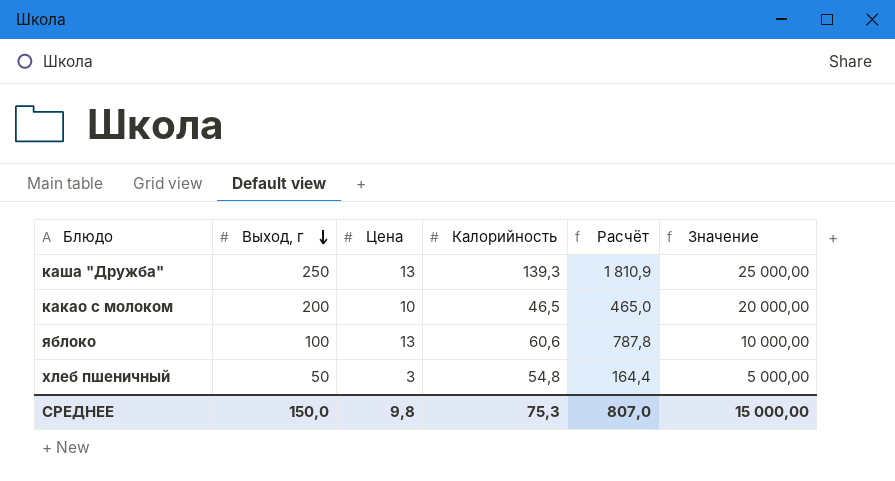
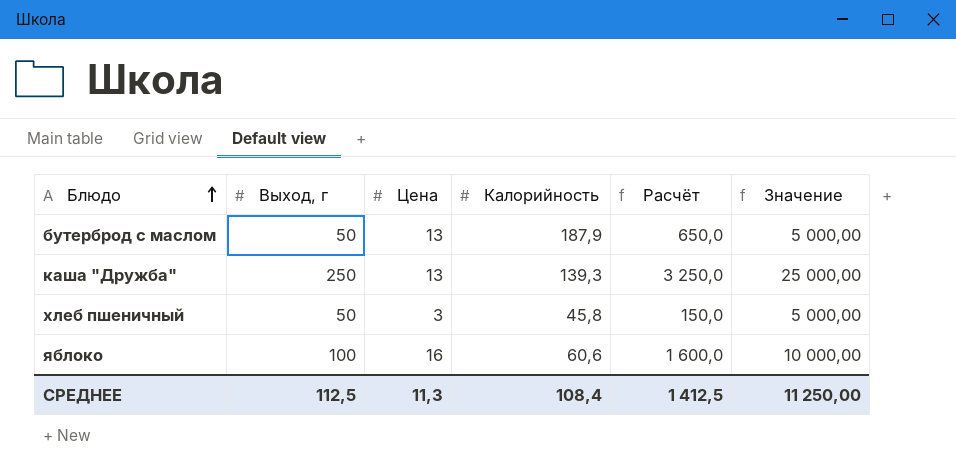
row order: Выход, г descending -> Блюдо ascending
column Расчёт | formula: [Цена] * [Калорийность] -> [Выход, г] * [Цена]
row какао с молоком: 200 | 10 | 46,5 | 465,0 | 20 000,00 -> none
row бутерброд с маслом: none -> 50 | 13 | 187,9 | 650,0 | 5 000,00
хлеб пшеничный | Калорийность: 54,8 -> 45,8
яблоко | Цена: 13 -> 16
СРЕДНЕЕ | Выход, г: 150,0 -> 112,5
СРЕДНЕЕ | Цена: 9,8 -> 11,3
СРЕДНЕЕ | Калорийность: 75,3 -> 108,4
СРЕДНЕЕ | Расчёт: 807,0 -> 1 412,5
СРЕДНЕЕ | Значение: 15 000,00 -> 11 250,00

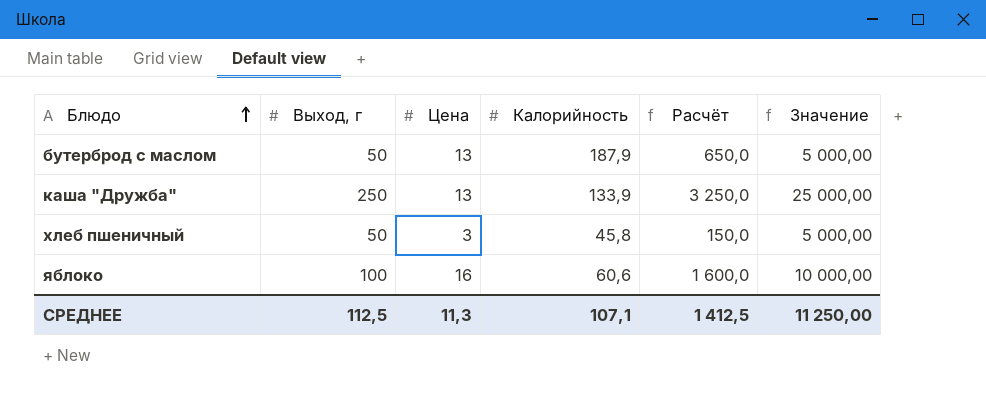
каша "Дружба" | Калорийность: 139,3 -> 133,9
СРЕДНЕЕ | Калорийность: 108,4 -> 107,1

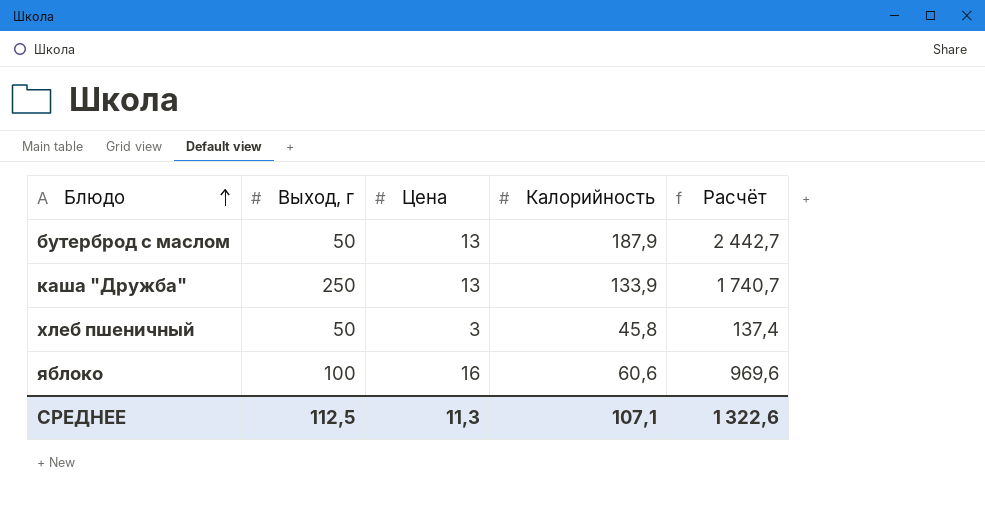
column Значение | formula: [Выход, г] * 100 -> none
column Расчёт | formula: [Выход, г] * [Цена] -> [Цена] * [Калорийность]
СРЕДНЕЕ | Расчёт: 1 412,5 -> 1 322,6

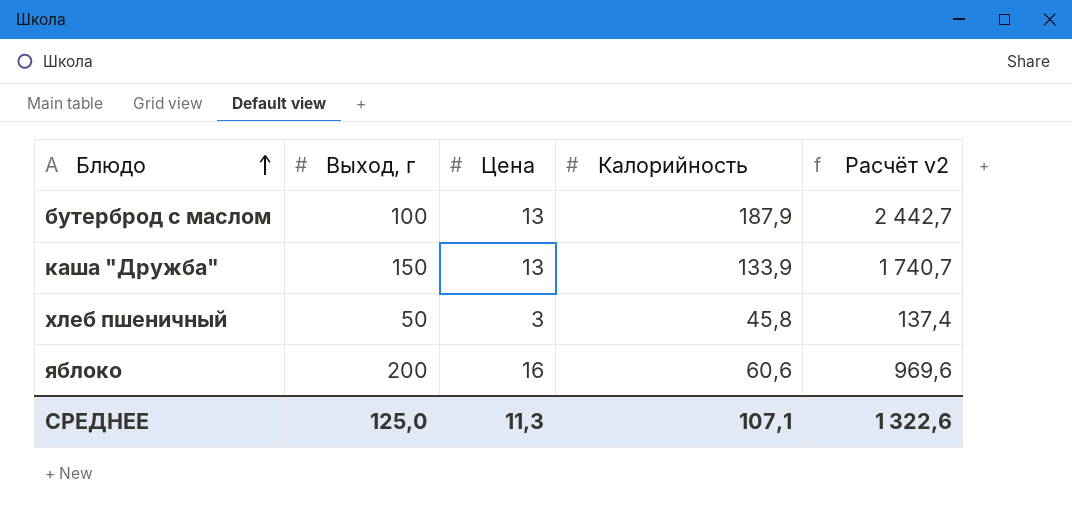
column name: Расчёт -> Расчёт v2
бутерброд с маслом | Выход, г: 50 -> 100
каша "Дружба" | Выход, г: 250 -> 150
яблоко | Выход, г: 100 -> 200
СРЕДНЕЕ | Выход, г: 112,5 -> 125,0

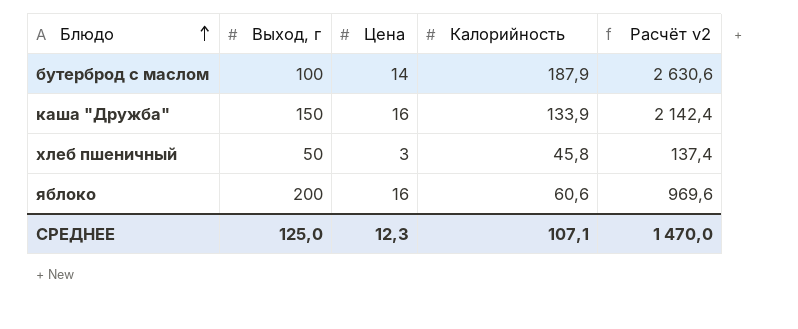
бутерброд с маслом | Цена: 13 -> 14
бутерброд с маслом | Расчёт v2: 2 442,7 -> 2 630,6
каша "Дружба" | Цена: 13 -> 16
каша "Дружба" | Расчёт v2: 1 740,7 -> 2 142,4
СРЕДНЕЕ | Цена: 11,3 -> 12,3
СРЕДНЕЕ | Расчёт v2: 1 322,6 -> 1 470,0

